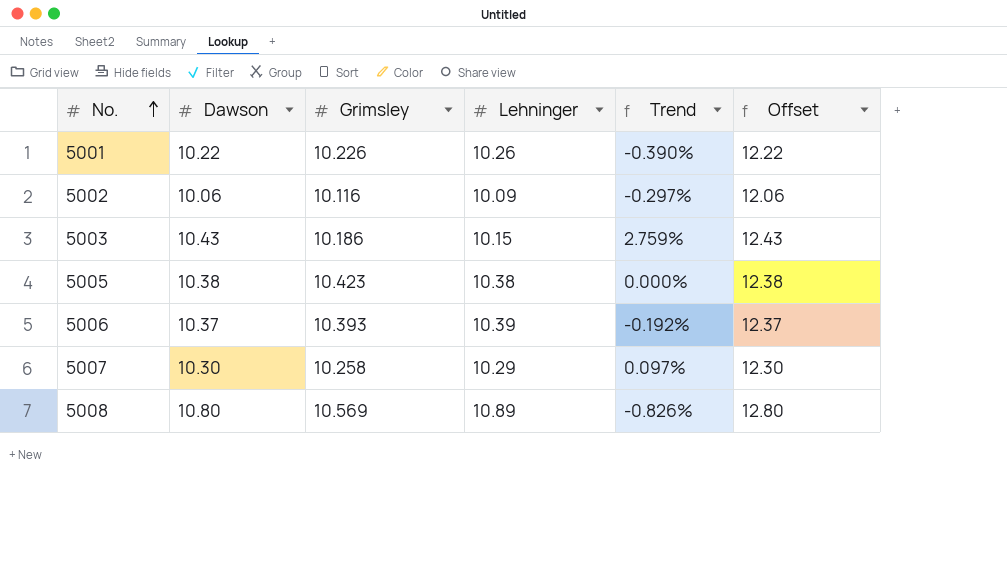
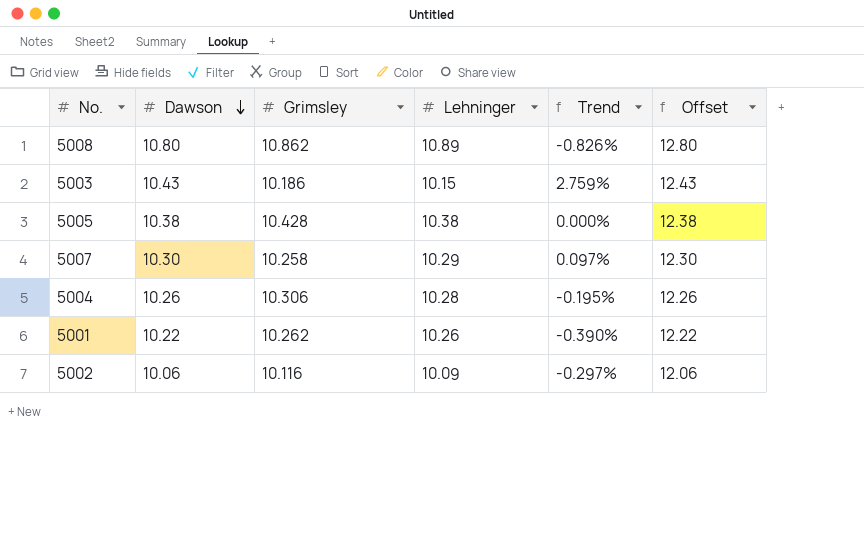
row order: No. ascending -> Dawson descending
row 5006: 10.37 | 10.393 | 10.39 | -0.192% | 12.37 -> none
5008 | Grimsley: 10.569 -> 10.862
5005 | Grimsley: 10.423 -> 10.428
row 5004: none -> 10.26 | 10.306 | 10.28 | -0.195% | 12.26
5001 | Grimsley: 10.226 -> 10.262

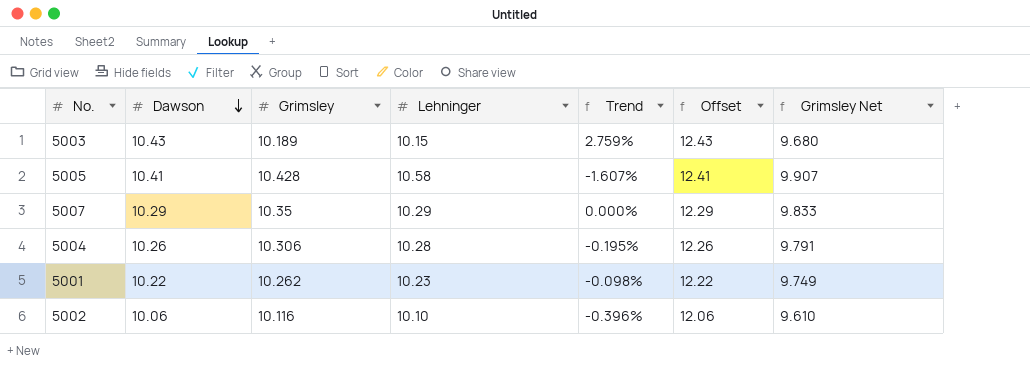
column Grimsley Net | formula: none -> [Grimsley] * 0.95
row 5008: 10.80 | 10.862 | 10.89 | -0.826% | 12.80 -> none
5003 | Grimsley: 10.186 -> 10.189
5005 | Dawson: 10.38 -> 10.41
5005 | Lehninger: 10.38 -> 10.58
5005 | Trend: 0.000% -> -1.607%
5005 | Offset: 12.38 -> 12.41
5007 | Dawson: 10.30 -> 10.29
5007 | Grimsley: 10.258 -> 10.35
5007 | Trend: 0.097% -> 0.000%
5007 | Offset: 12.30 -> 12.29
5001 | Lehninger: 10.26 -> 10.23
5001 | Trend: -0.390% -> -0.098%
5002 | Lehninger: 10.09 -> 10.10
5002 | Trend: -0.297% -> -0.396%

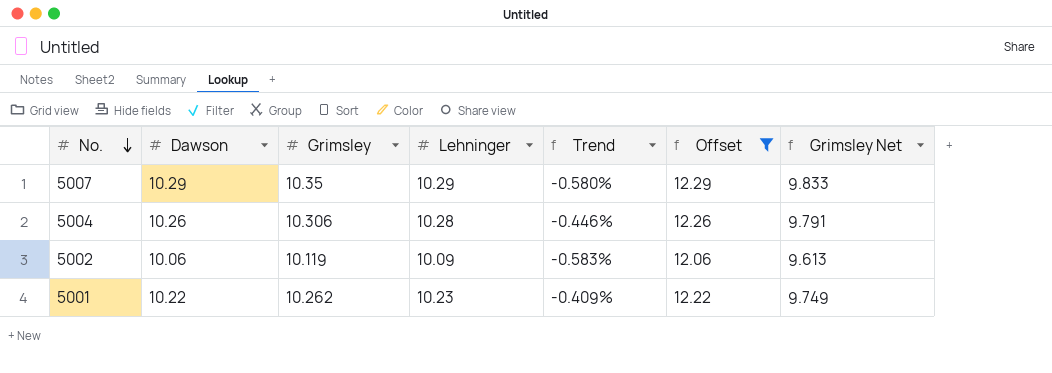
filter: none -> Offset <= 12.29
row order: Dawson descending -> No. descending
column Trend | formula: ([Dawson] - [Lehninger]) / [Lehninger] -> ([Dawson] - [Grimsley]) / [Grimsley]
5002 | Grimsley: 10.116 -> 10.119
5002 | Lehninger: 10.10 -> 10.09
5002 | Grimsley Net: 9.610 -> 9.613

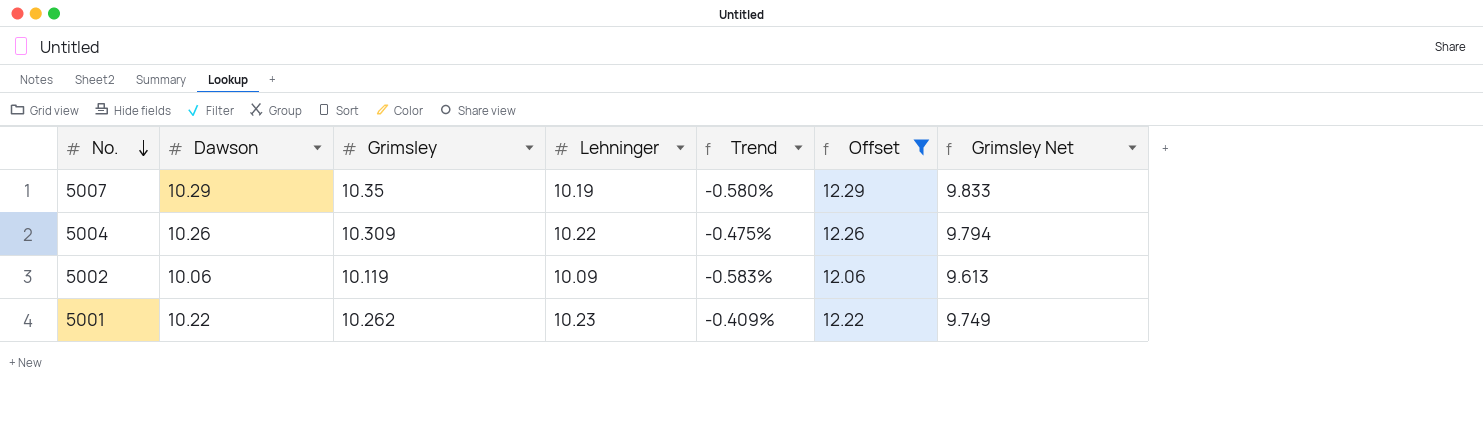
5007 | Lehninger: 10.29 -> 10.19
5004 | Grimsley: 10.306 -> 10.309
5004 | Lehninger: 10.28 -> 10.22
5004 | Trend: -0.446% -> -0.475%
5004 | Grimsley Net: 9.791 -> 9.794

